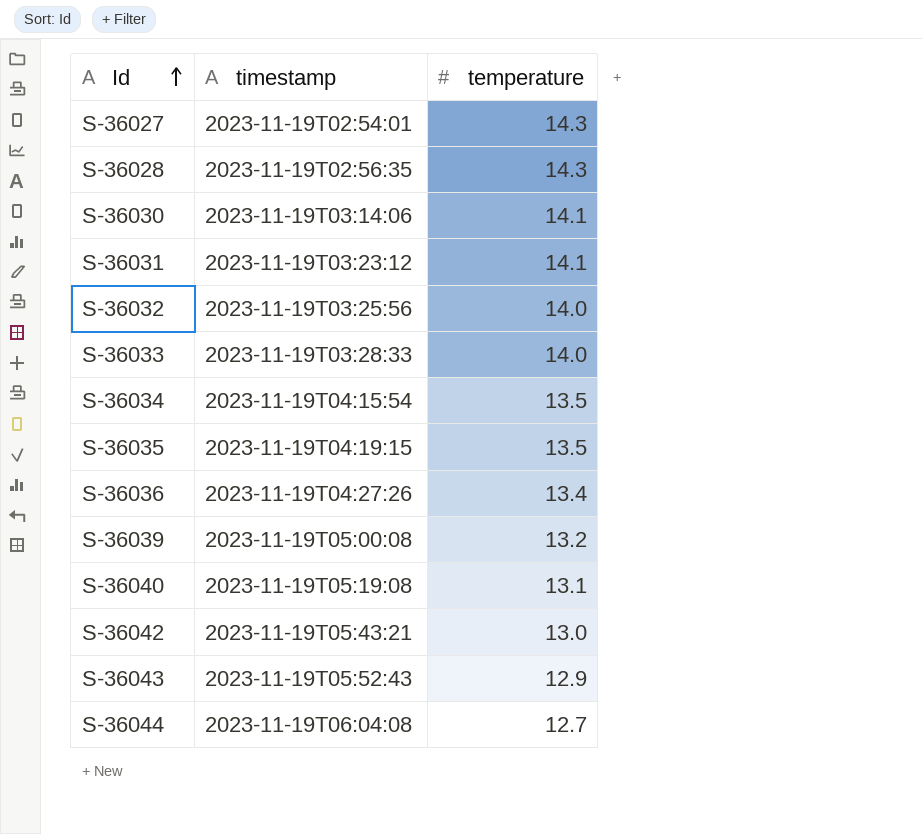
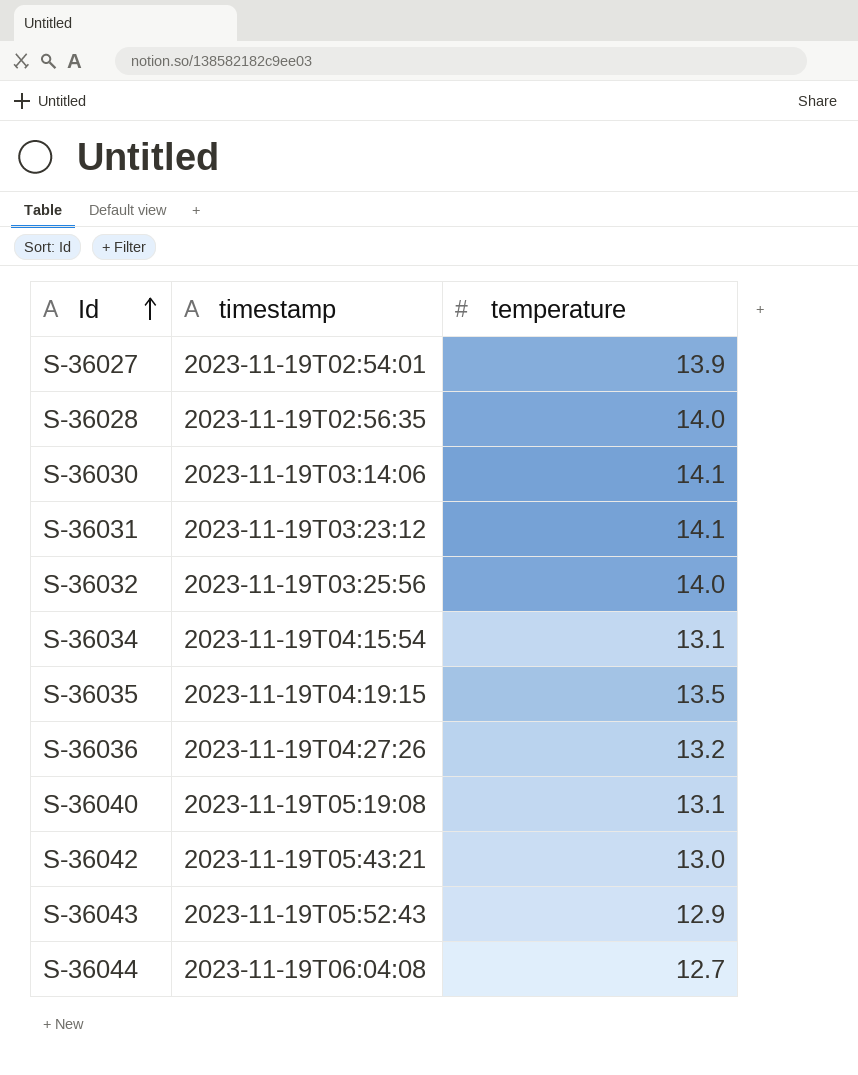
row S-36033: 2023-11-19T03:28:33 | 14.0 -> none
row S-36039: 2023-11-19T05:00:08 | 13.2 -> none
S-36027 | temperature: 14.3 -> 13.9
S-36028 | temperature: 14.3 -> 14.0
S-36034 | temperature: 13.5 -> 13.1
S-36036 | temperature: 13.4 -> 13.2

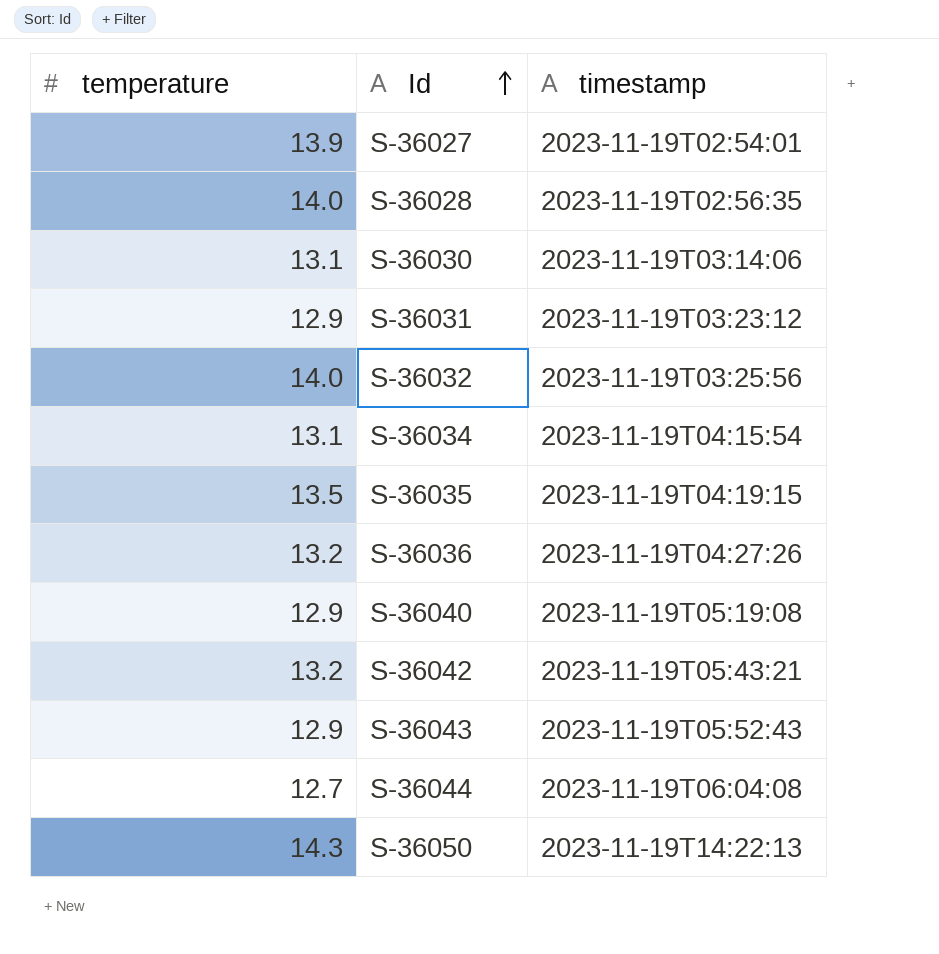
column temperature | position: 3 -> 1
S-36030 | temperature: 14.1 -> 13.1
S-36031 | temperature: 14.1 -> 12.9
S-36040 | temperature: 13.1 -> 12.9
S-36042 | temperature: 13.0 -> 13.2
row S-36050: none -> 14.3 | 2023-11-19T14:22:13

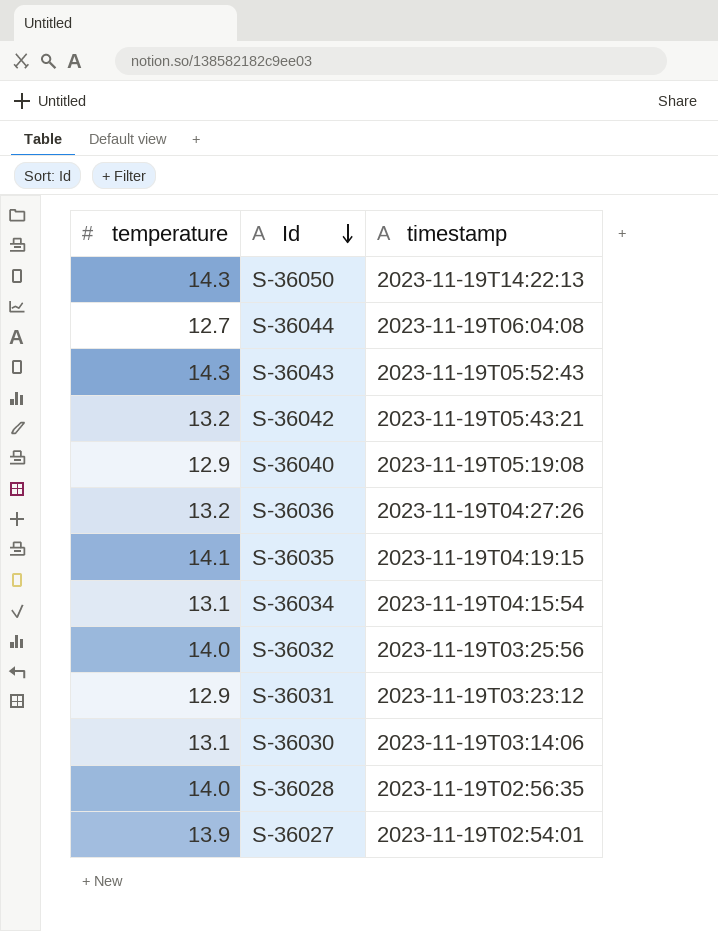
row order: Id ascending -> Id descending
S-36043 | temperature: 12.9 -> 14.3
S-36035 | temperature: 13.5 -> 14.1

